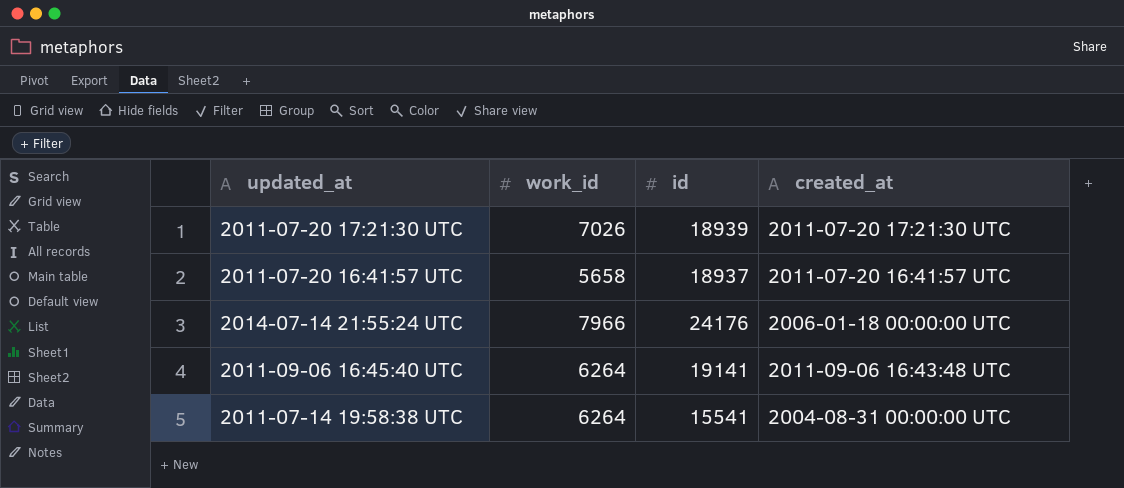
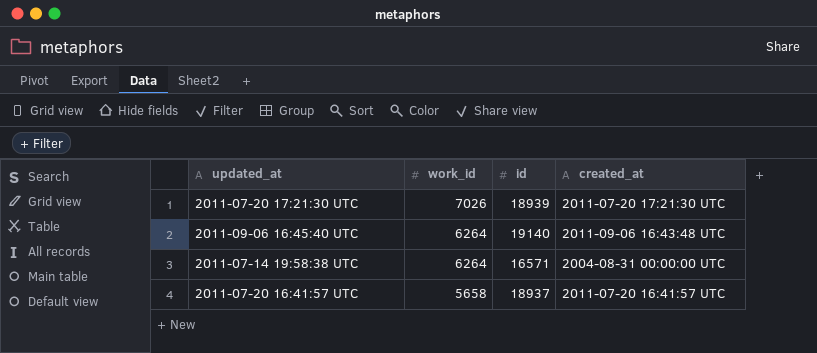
row order: none -> work_id descending
row 2014-07-14 21:55:24 UTC: 7966 | 24176 | 2006-01-18 00:00:00 UTC -> none
2011-09-06 16:45:40 UTC | id: 19141 -> 19140
2011-07-14 19:58:38 UTC | id: 15541 -> 16571

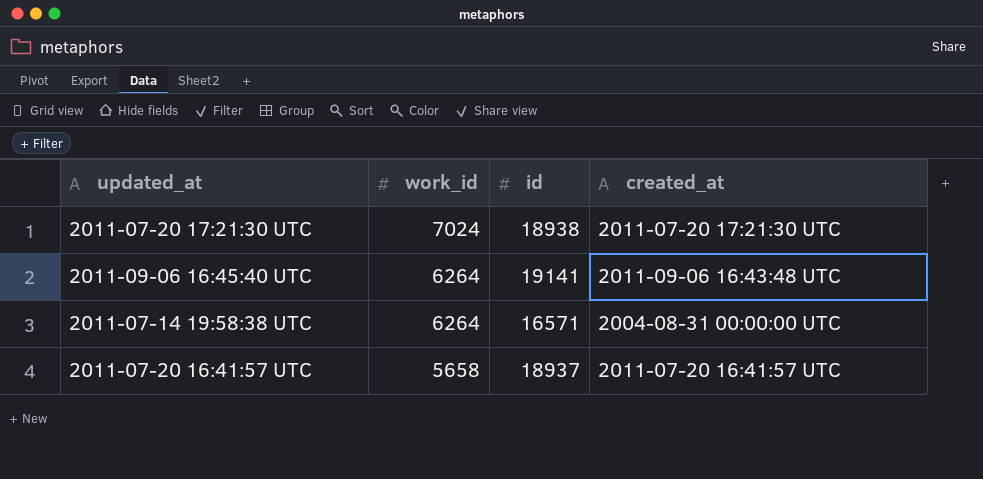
2011-07-20 17:21:30 UTC | work_id: 7026 -> 7024
2011-07-20 17:21:30 UTC | id: 18939 -> 18938
2011-09-06 16:45:40 UTC | id: 19140 -> 19141

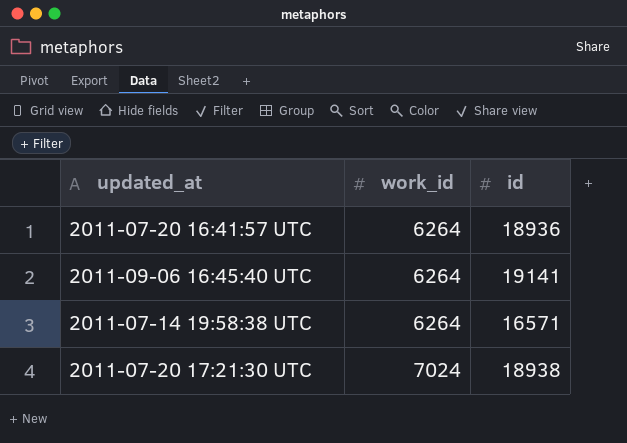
row order: work_id descending -> work_id ascending
column created_at | position: 4 -> none
2011-07-20 16:41:57 UTC | work_id: 5658 -> 6264
2011-07-20 16:41:57 UTC | id: 18937 -> 18936

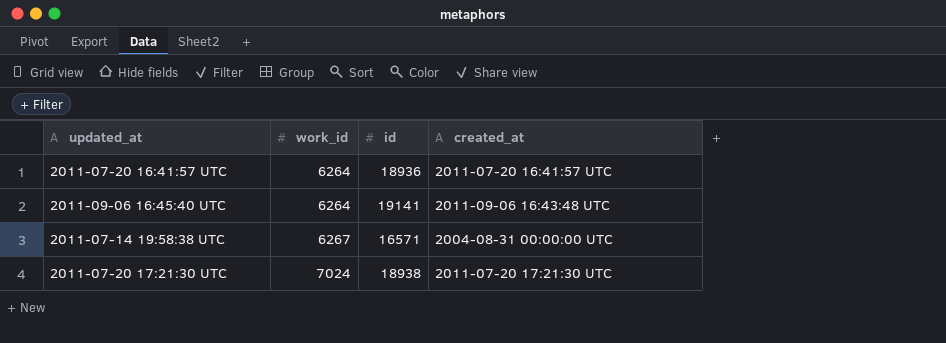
column created_at | position: none -> 4
2011-07-14 19:58:38 UTC | work_id: 6264 -> 6267

